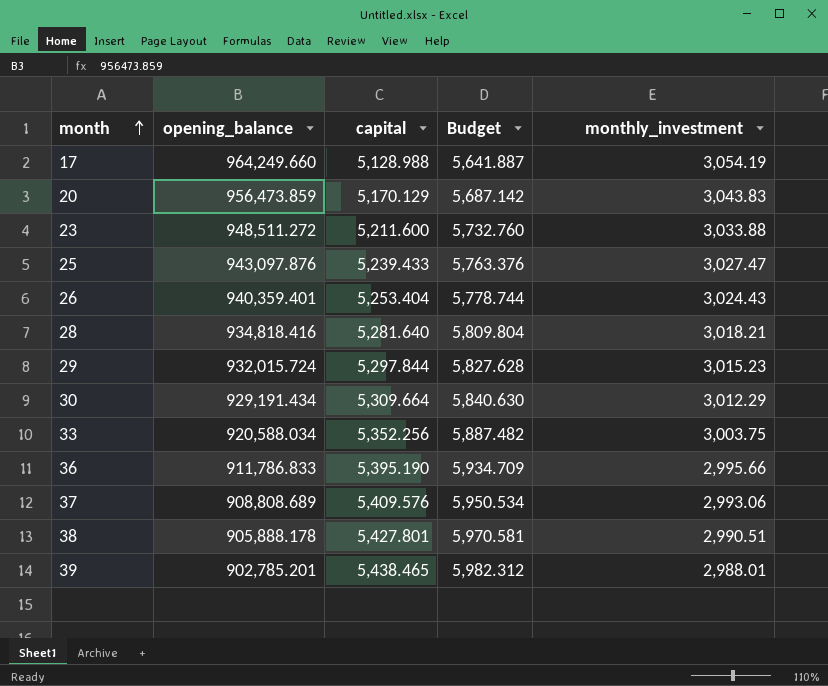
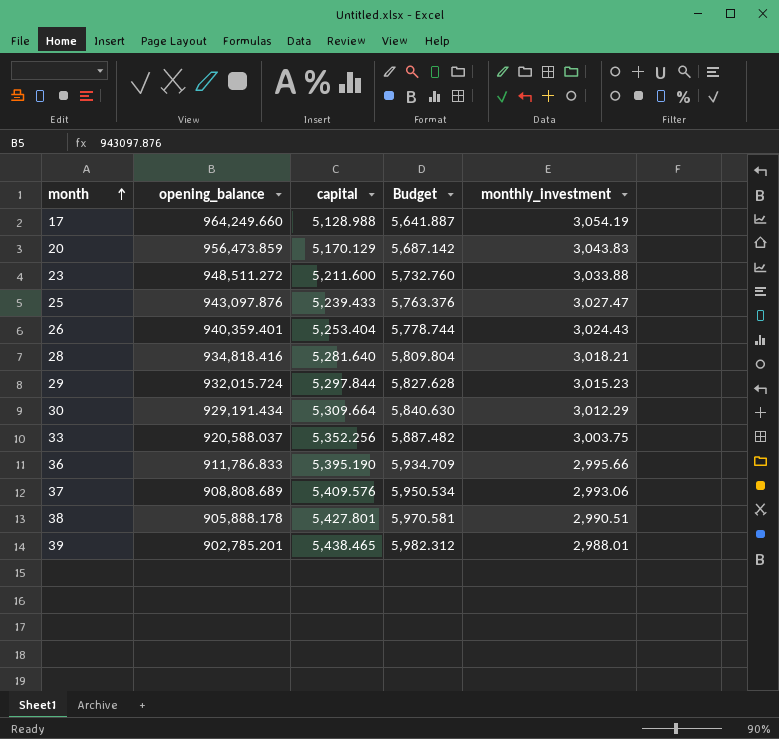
33 | opening_balance: 920,588.034 -> 920,588.037

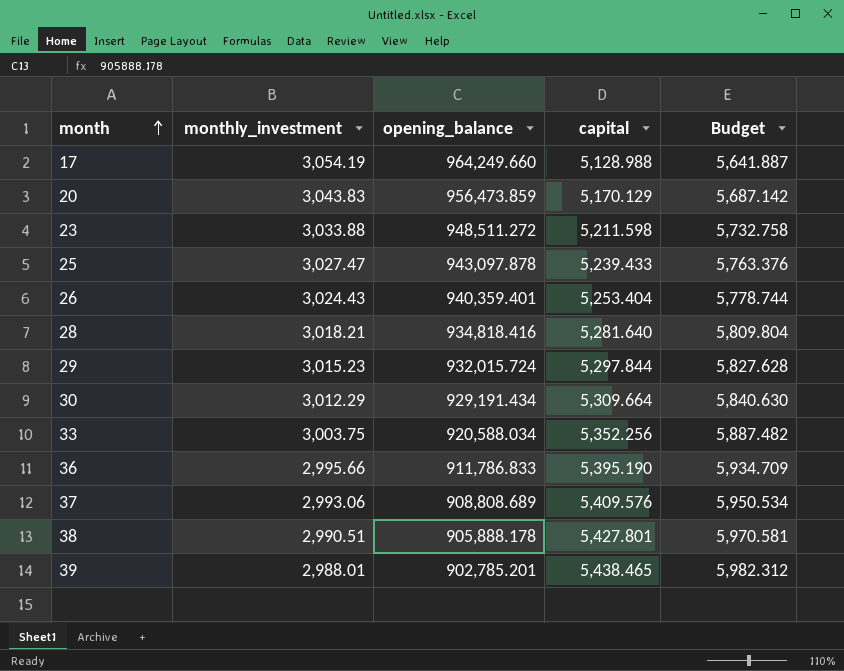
column monthly_investment | position: 5 -> 2
23 | capital: 5,211.600 -> 5,211.598
23 | Budget: 5,732.760 -> 5,732.758
25 | opening_balance: 943,097.876 -> 943,097.878
33 | opening_balance: 920,588.037 -> 920,588.034

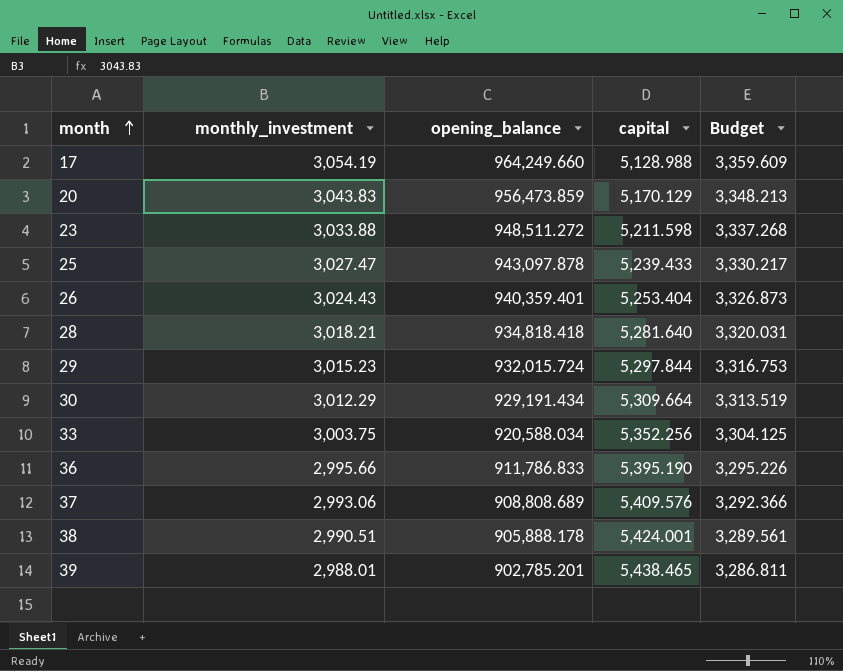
column Budget | formula: [capital] * 1.1 -> [monthly_investment] * 1.1
28 | opening_balance: 934,818.416 -> 934,818.418
38 | capital: 5,427.801 -> 5,424.001

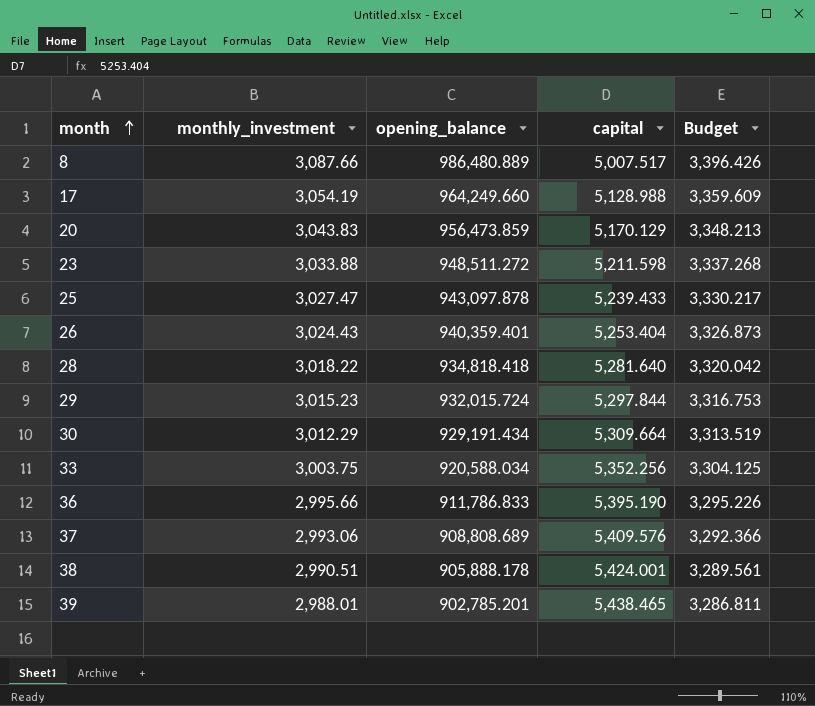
row 8: none -> 3,087.66 | 986,480.889 | 5,007.517 | 3,396.426
28 | monthly_investment: 3,018.21 -> 3,018.22
28 | Budget: 3,320.031 -> 3,320.042

